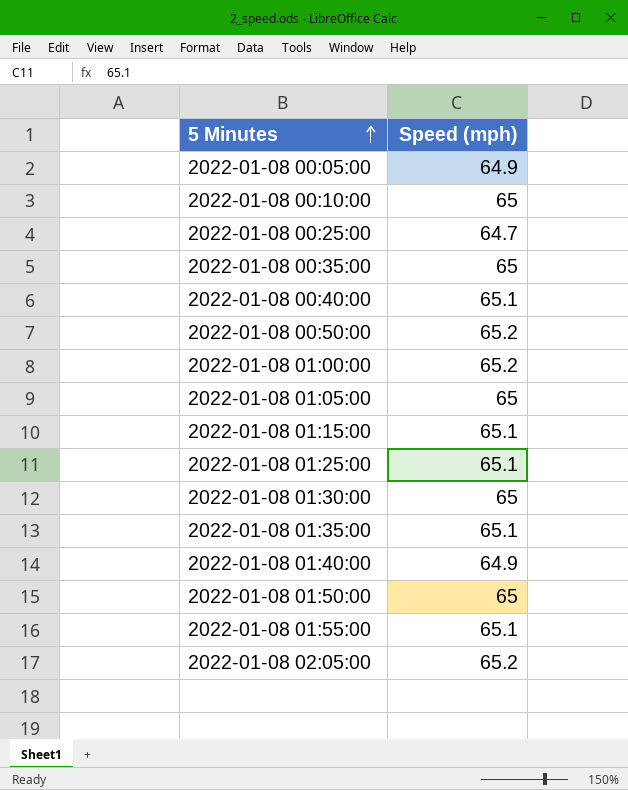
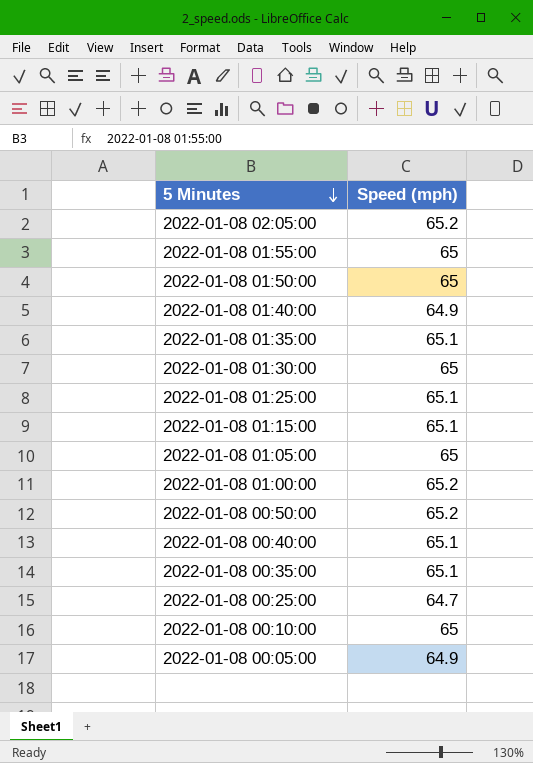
row order: 5 Minutes ascending -> 5 Minutes descending
2022-01-08 01:55:00 | Speed (mph): 65.1 -> 65
2022-01-08 00:35:00 | Speed (mph): 65 -> 65.1

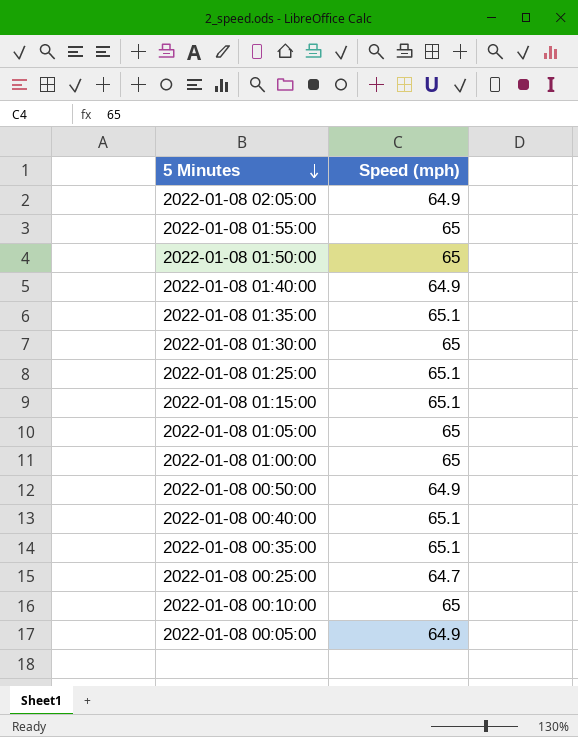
2022-01-08 02:05:00 | Speed (mph): 65.2 -> 64.9
2022-01-08 01:00:00 | Speed (mph): 65.2 -> 65
2022-01-08 00:50:00 | Speed (mph): 65.2 -> 64.9

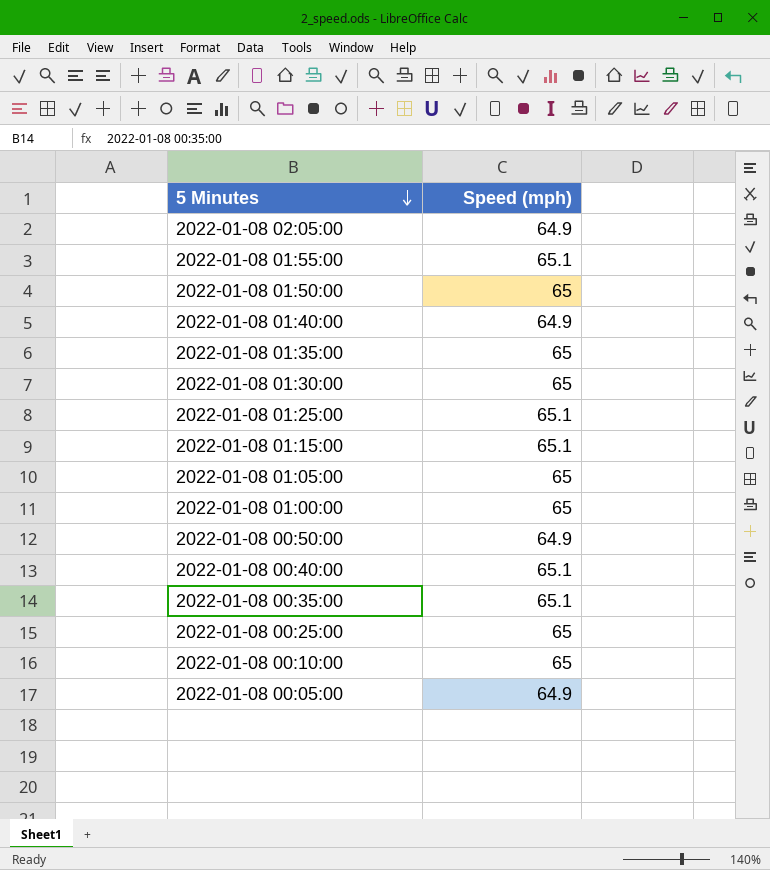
2022-01-08 01:55:00 | Speed (mph): 65 -> 65.1
2022-01-08 01:35:00 | Speed (mph): 65.1 -> 65
2022-01-08 00:25:00 | Speed (mph): 64.7 -> 65

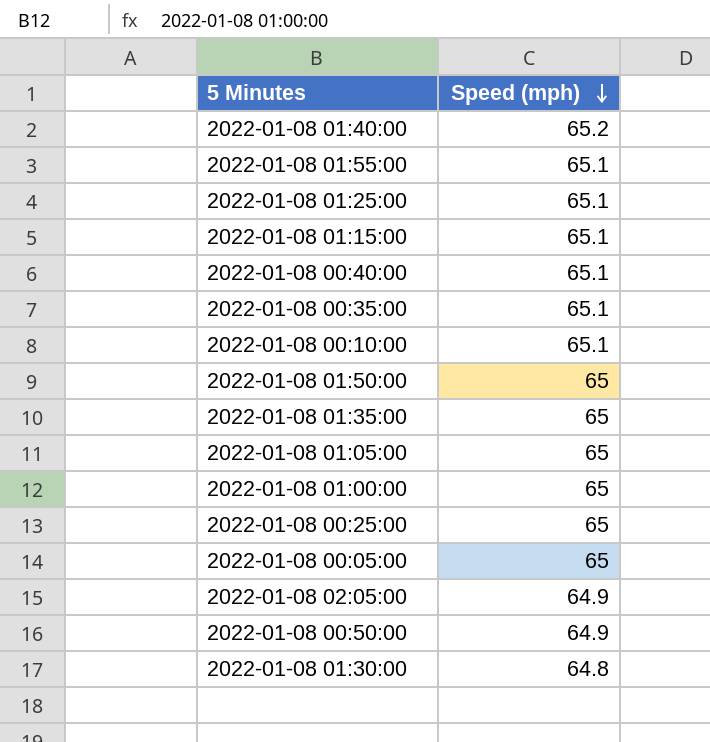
row order: 5 Minutes descending -> Speed (mph) descending
2022-01-08 01:40:00 | Speed (mph): 64.9 -> 65.2
2022-01-08 00:10:00 | Speed (mph): 65 -> 65.1
2022-01-08 00:05:00 | Speed (mph): 64.9 -> 65
2022-01-08 01:30:00 | Speed (mph): 65 -> 64.8

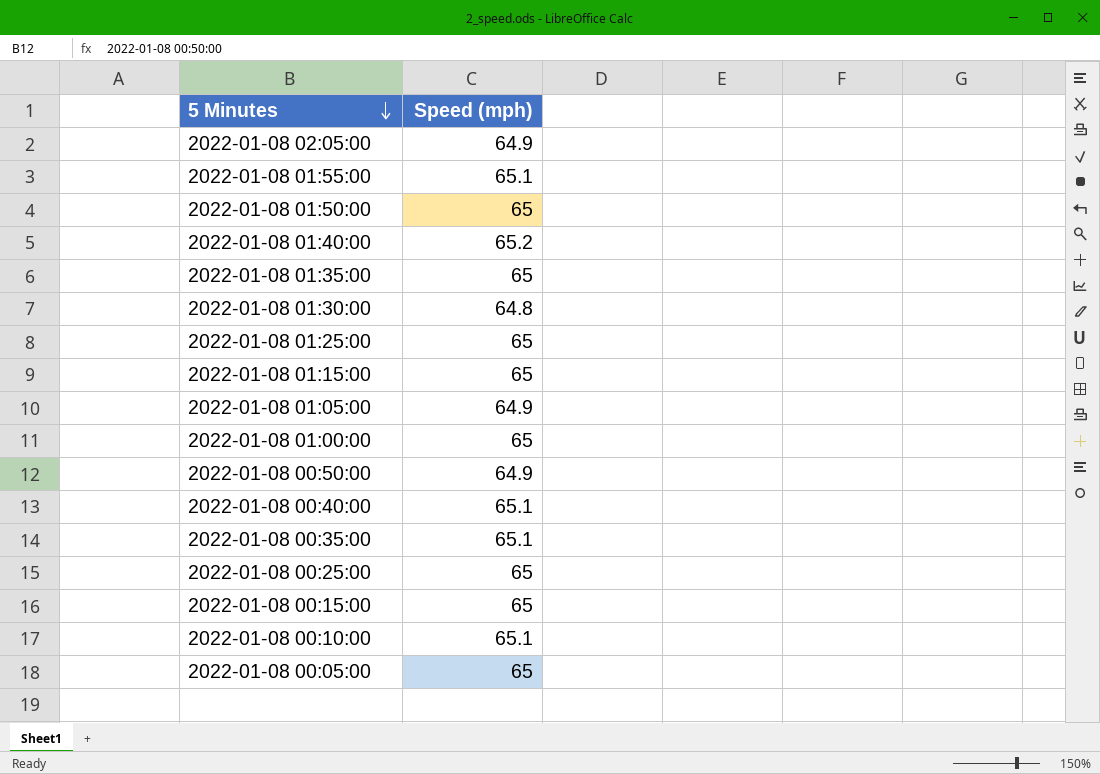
row order: Speed (mph) descending -> 5 Minutes descending
2022-01-08 01:25:00 | Speed (mph): 65.1 -> 65
2022-01-08 01:15:00 | Speed (mph): 65.1 -> 65
2022-01-08 01:05:00 | Speed (mph): 65 -> 64.9
row 2022-01-08 00:15:00: none -> 65

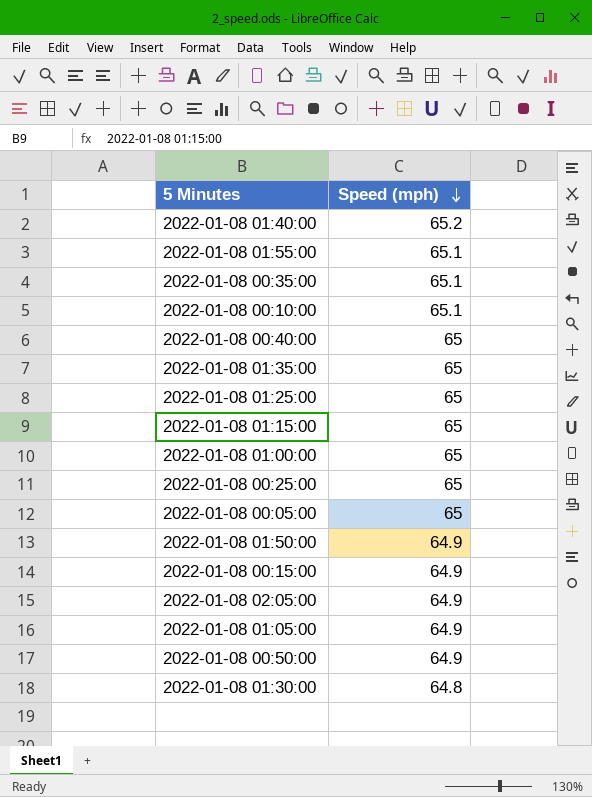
row order: 5 Minutes descending -> Speed (mph) descending
2022-01-08 00:40:00 | Speed (mph): 65.1 -> 65
2022-01-08 01:50:00 | Speed (mph): 65 -> 64.9
2022-01-08 00:15:00 | Speed (mph): 65 -> 64.9

